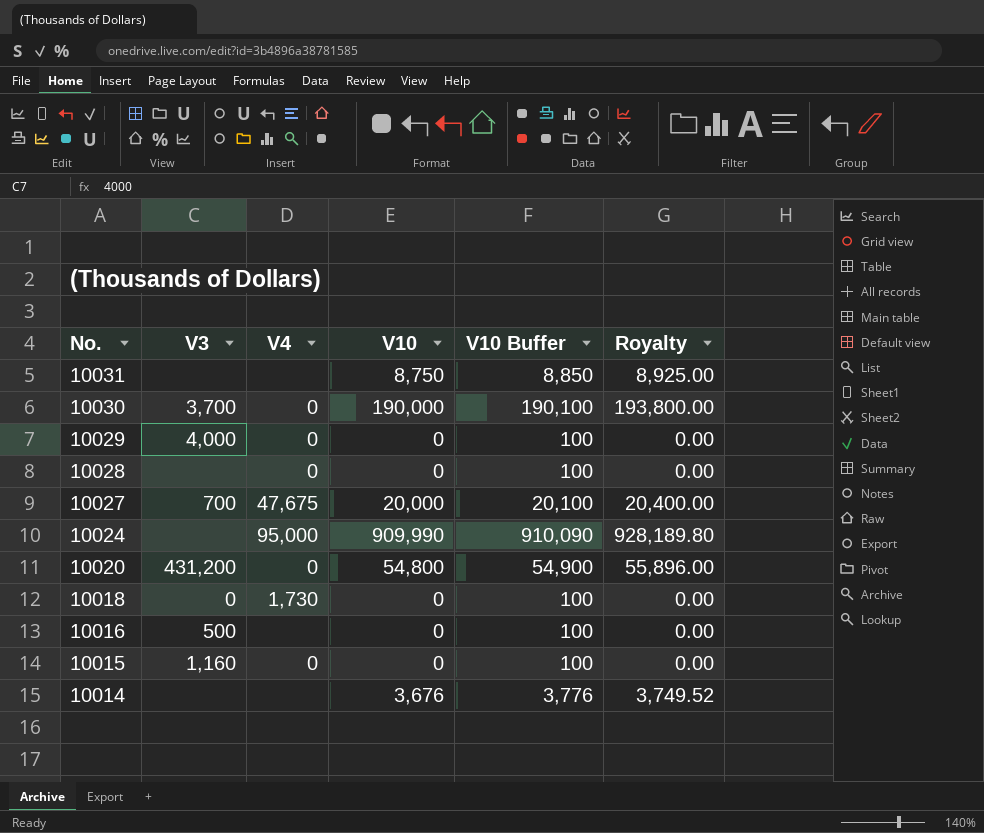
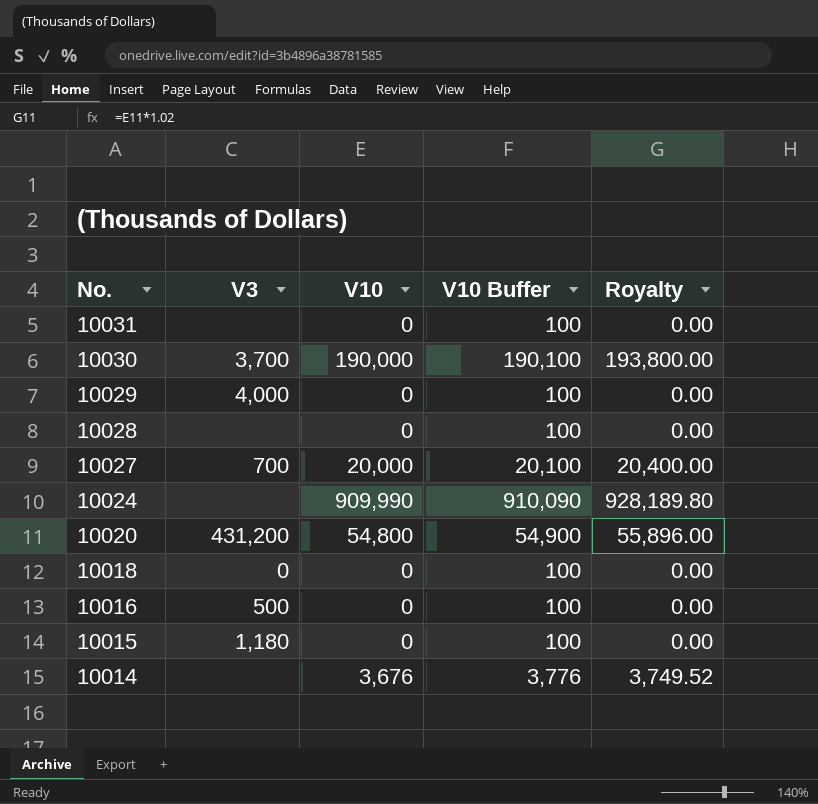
column V4 | position: 3 -> none
10031 | V10: 8,750 -> 0
10031 | V10 Buffer: 8,850 -> 100
10031 | Royalty: 8,925.00 -> 0.00
10015 | V3: 1,160 -> 1,180

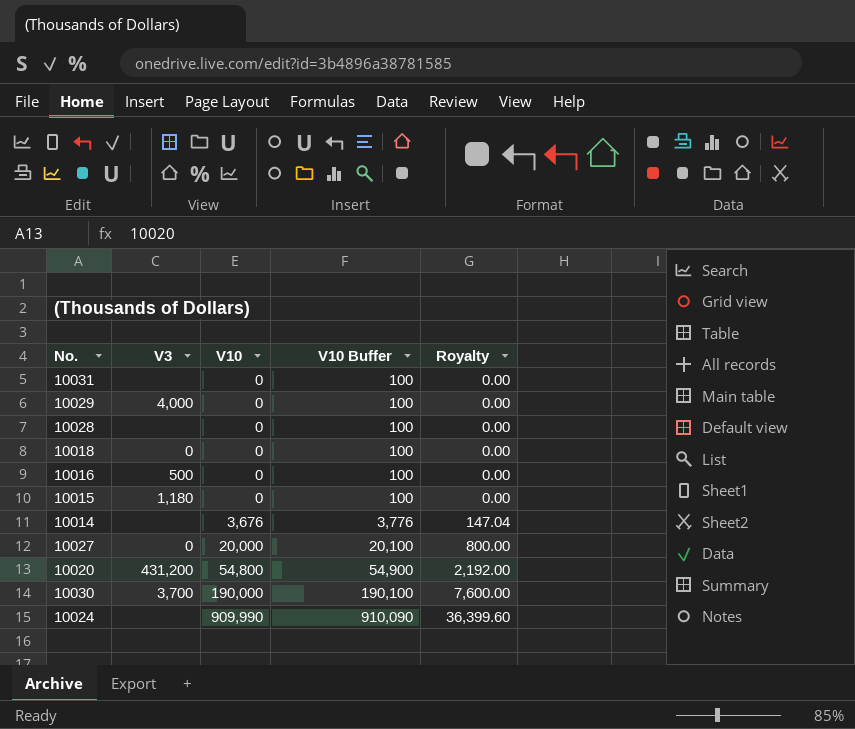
row order: No. descending -> V10 ascending
column Royalty | formula: [V10] * 1.02 -> [V10] * 0.04
10027 | V3: 700 -> 0

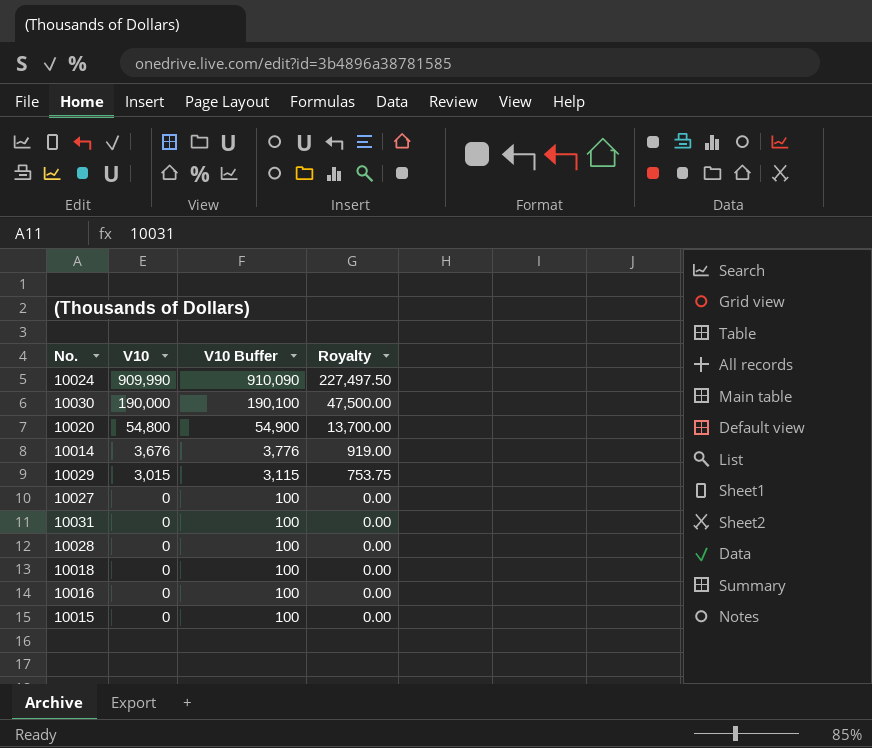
row order: V10 ascending -> V10 descending
column V3 | position: 2 -> none
column Royalty | formula: [V10] * 0.04 -> [V10] * 0.25
10029 | V10: 0 -> 3,015
10029 | V10 Buffer: 100 -> 3,115
10027 | V10: 20,000 -> 0
10027 | V10 Buffer: 20,100 -> 100

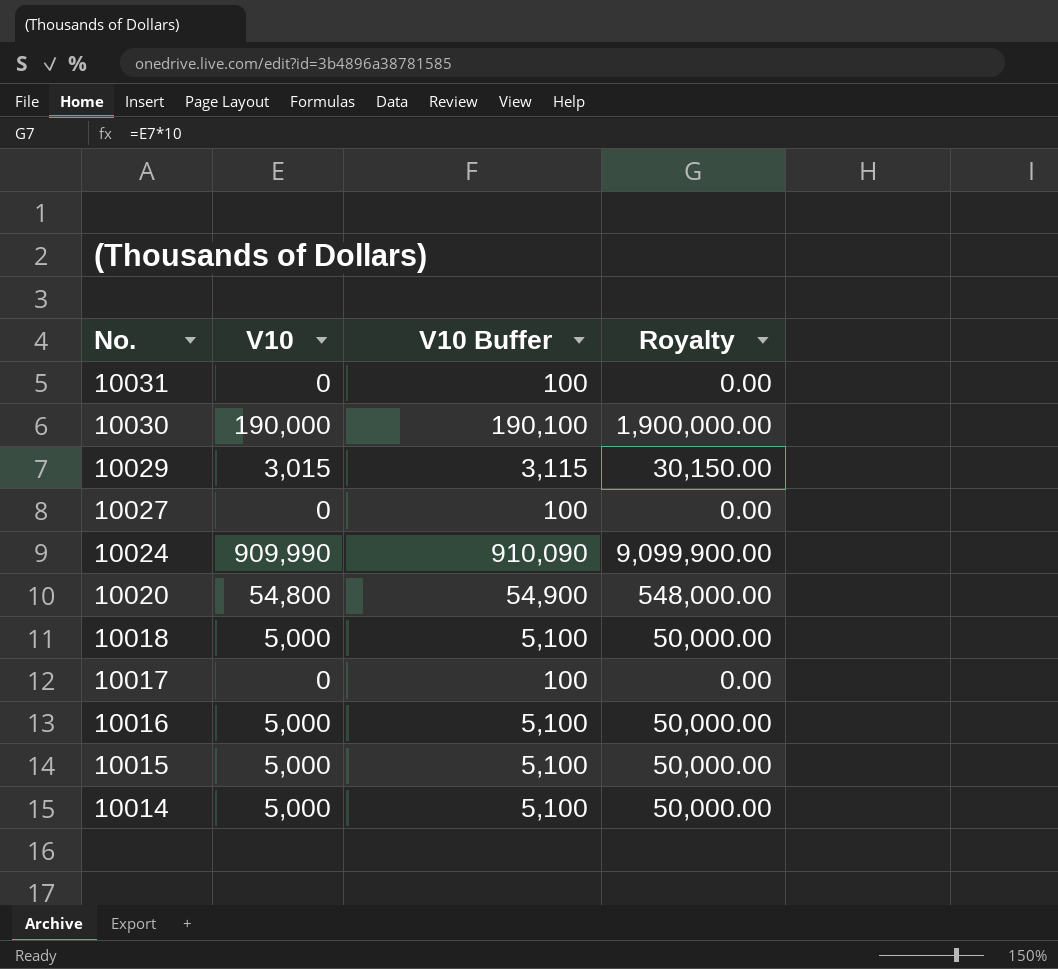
row order: V10 descending -> No. descending
column Royalty | formula: [V10] * 0.25 -> [V10] * 10
row 10028: 0 | 100 | 0.00 -> none
10018 | V10: 0 -> 5,000
10018 | V10 Buffer: 100 -> 5,100
row 10017: none -> 0 | 100 | 0.00
10016 | V10: 0 -> 5,000
10016 | V10 Buffer: 100 -> 5,100
10015 | V10: 0 -> 5,000
10015 | V10 Buffer: 100 -> 5,100
10014 | V10: 3,676 -> 5,000
10014 | V10 Buffer: 3,776 -> 5,100

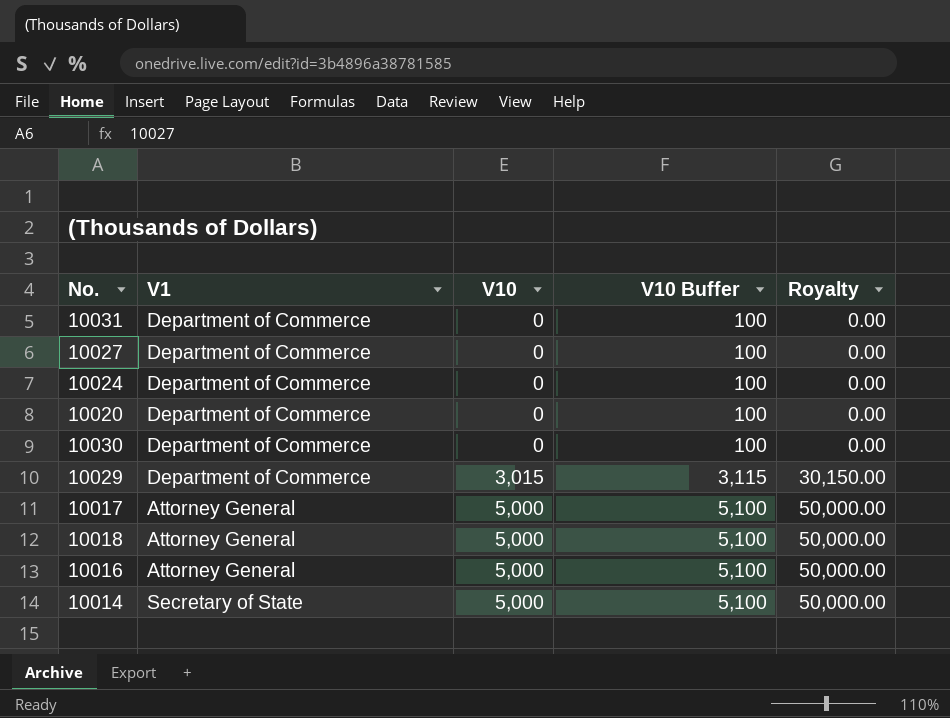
row order: No. descending -> V10 ascending
column V1 | position: none -> 2
row 10015: 5,000 | 5,100 | 50,000.00 -> none
10024 | V10: 909,990 -> 0
10024 | V10 Buffer: 910,090 -> 100
10024 | Royalty: 9,099,900.00 -> 0.00
10020 | V10: 54,800 -> 0
10020 | V10 Buffer: 54,900 -> 100
10020 | Royalty: 548,000.00 -> 0.00
10030 | V10: 190,000 -> 0
10030 | V10 Buffer: 190,100 -> 100
10030 | Royalty: 1,900,000.00 -> 0.00
10017 | V10: 0 -> 5,000
10017 | V10 Buffer: 100 -> 5,100
10017 | Royalty: 0.00 -> 50,000.00

